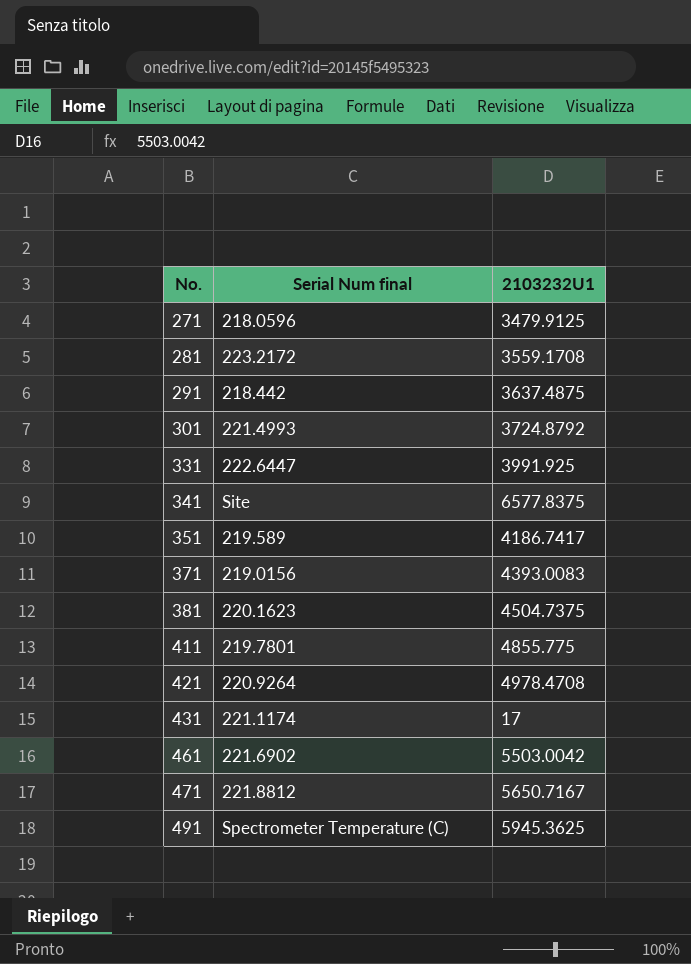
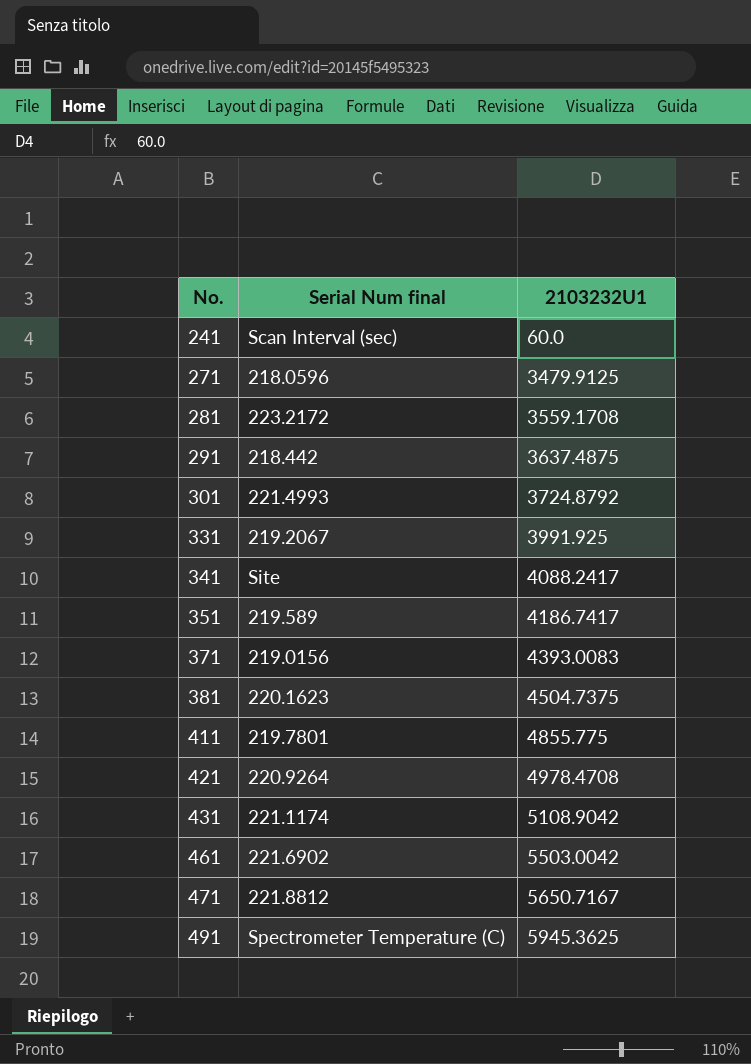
row 241: none -> Scan Interval (sec) | 60.0
331 | Serial Num final: 222.6447 -> 219.2067
341 | 2103232U1: 6577.8375 -> 4088.2417
431 | 2103232U1: 17 -> 5108.9042

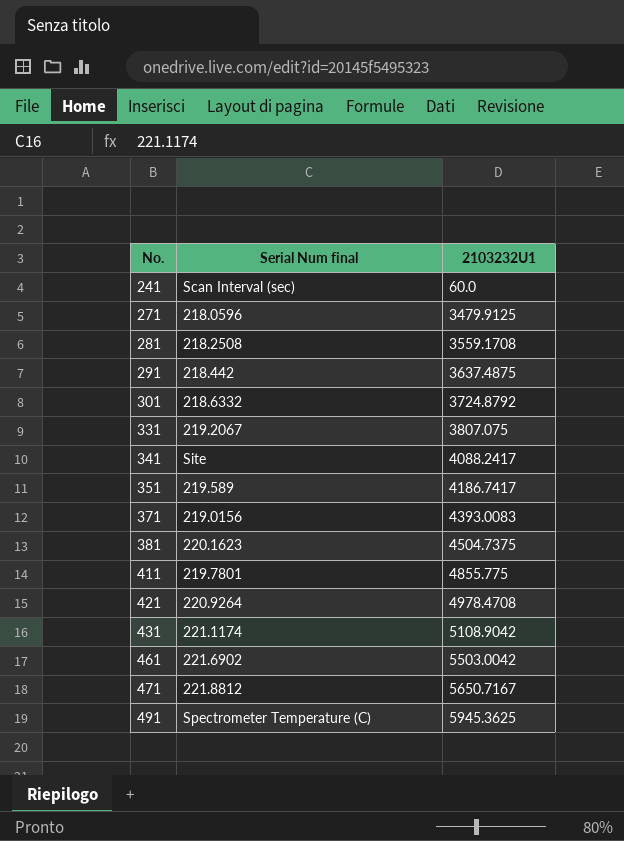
281 | Serial Num final: 223.2172 -> 218.2508
301 | Serial Num final: 221.4993 -> 218.6332
331 | 2103232U1: 3991.925 -> 3807.075

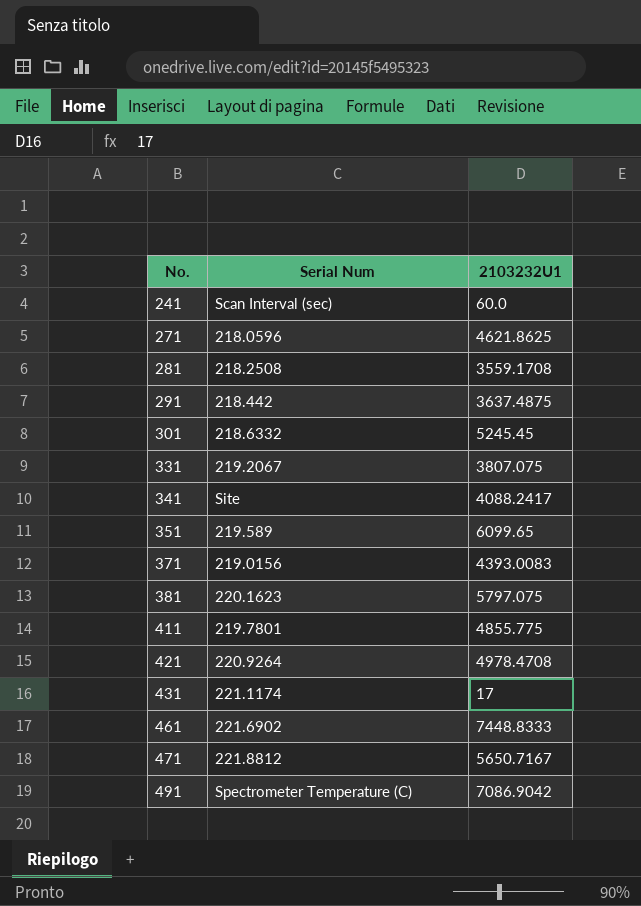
column name: Serial Num final -> Serial Num
271 | 2103232U1: 3479.9125 -> 4621.8625
301 | 2103232U1: 3724.8792 -> 5245.45
351 | 2103232U1: 4186.7417 -> 6099.65
381 | 2103232U1: 4504.7375 -> 5797.075
431 | 2103232U1: 5108.9042 -> 17
461 | 2103232U1: 5503.0042 -> 7448.8333
491 | 2103232U1: 5945.3625 -> 7086.9042

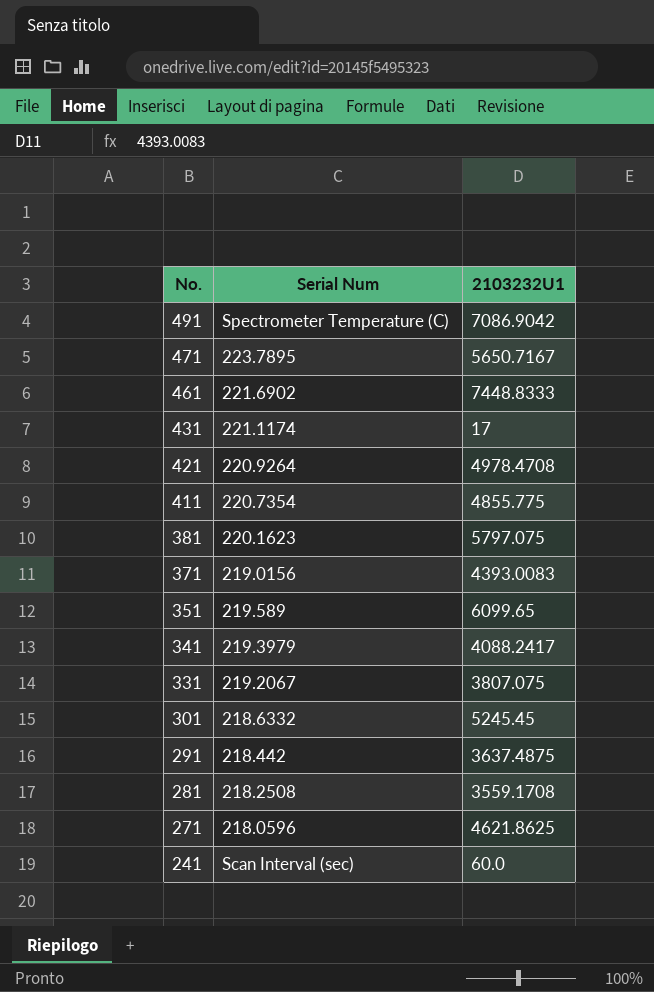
row order: No. ascending -> No. descending
471 | Serial Num: 221.8812 -> 223.7895
411 | Serial Num: 219.7801 -> 220.7354
341 | Serial Num: Site -> 219.3979

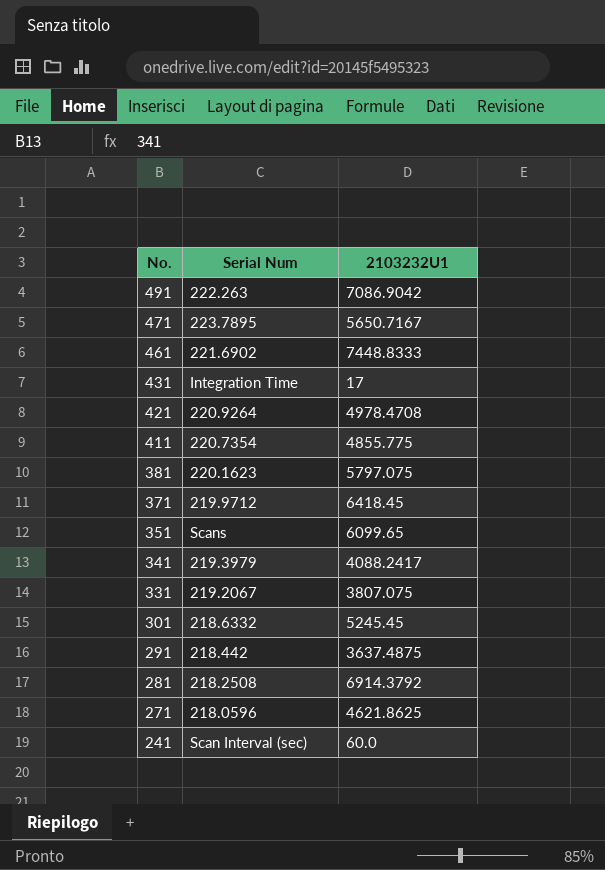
491 | Serial Num: Spectrometer Temperature (C) -> 222.263
431 | Serial Num: 221.1174 -> Integration Time
371 | Serial Num: 219.0156 -> 219.9712
371 | 2103232U1: 4393.0083 -> 6418.45
351 | Serial Num: 219.589 -> Scans
281 | 2103232U1: 3559.1708 -> 6914.3792

